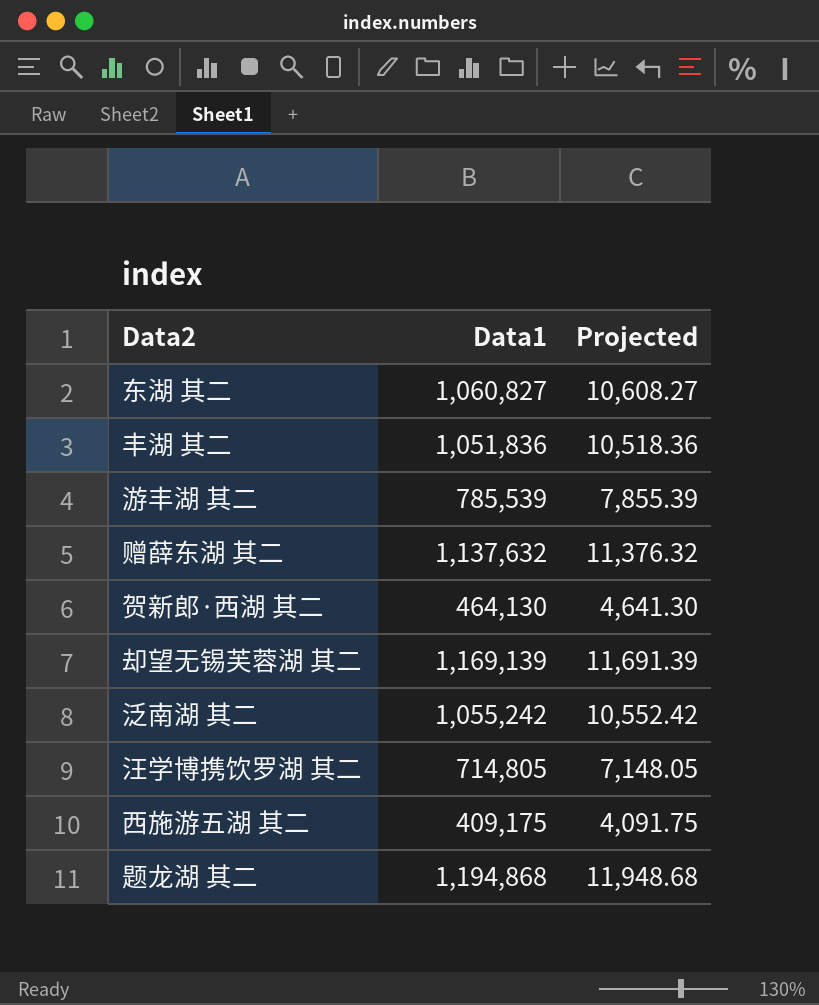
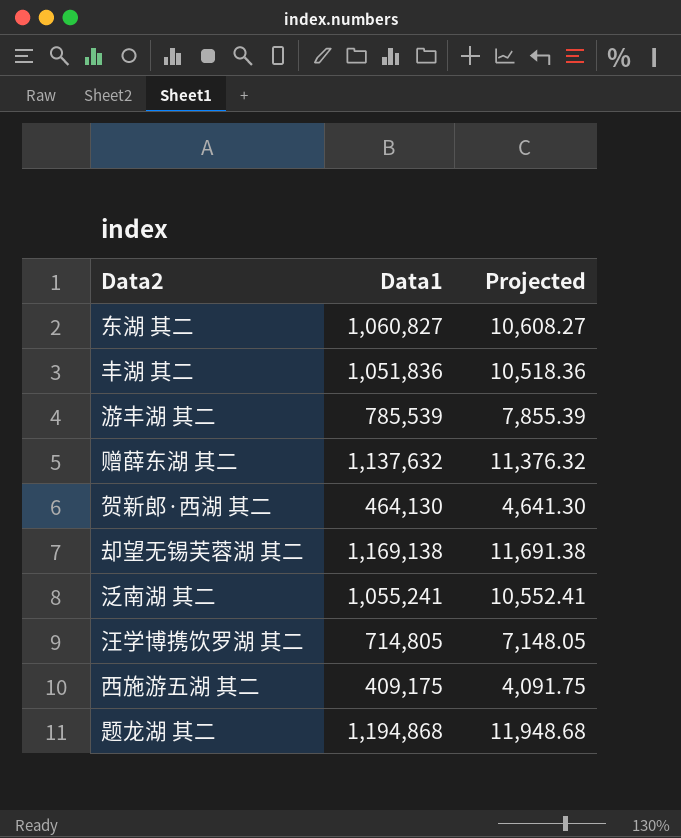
却望无锡芙蓉湖 其二 | Data1: 1,169,139 -> 1,169,138
却望无锡芙蓉湖 其二 | Projected: 11,691.39 -> 11,691.38
泛南湖 其二 | Data1: 1,055,242 -> 1,055,241
泛南湖 其二 | Projected: 10,552.42 -> 10,552.41

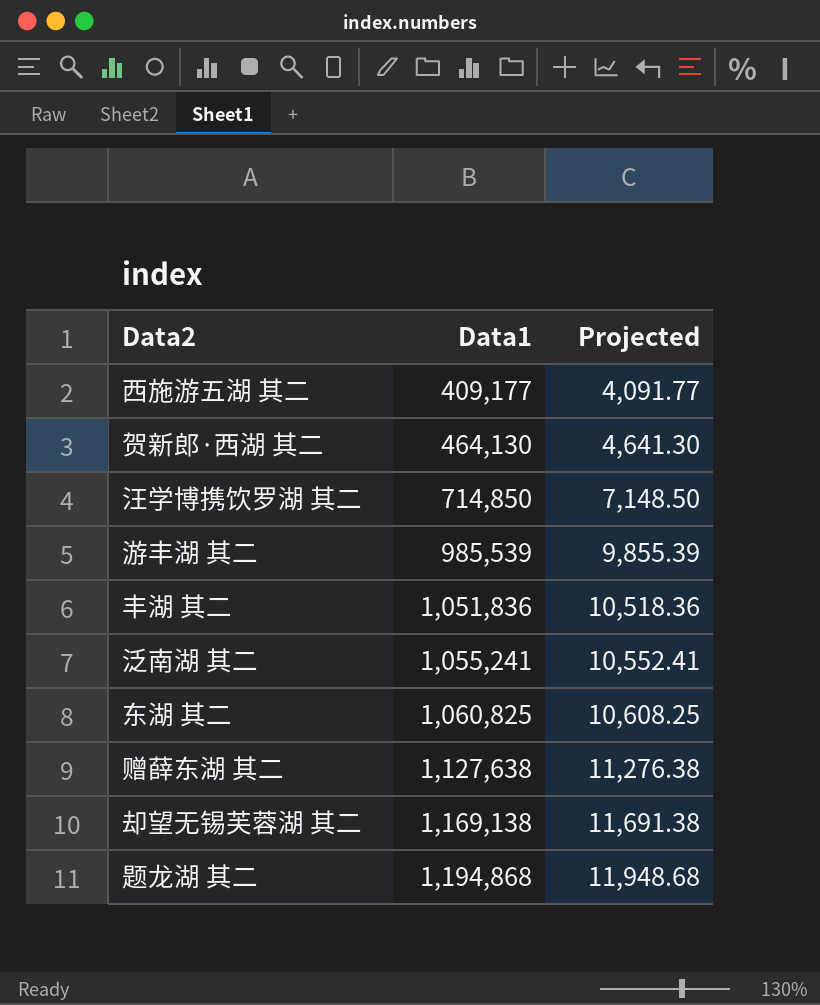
row order: none -> Data1 ascending
西施游五湖 其二 | Data1: 409,175 -> 409,177
西施游五湖 其二 | Projected: 4,091.75 -> 4,091.77
汪学博携饮罗湖 其二 | Data1: 714,805 -> 714,850
汪学博携饮罗湖 其二 | Projected: 7,148.05 -> 7,148.50
游丰湖 其二 | Data1: 785,539 -> 985,539
游丰湖 其二 | Projected: 7,855.39 -> 9,855.39
东湖 其二 | Data1: 1,060,827 -> 1,060,825
东湖 其二 | Projected: 10,608.27 -> 10,608.25
赠薛东湖 其二 | Data1: 1,137,632 -> 1,127,638
赠薛东湖 其二 | Projected: 11,376.32 -> 11,276.38

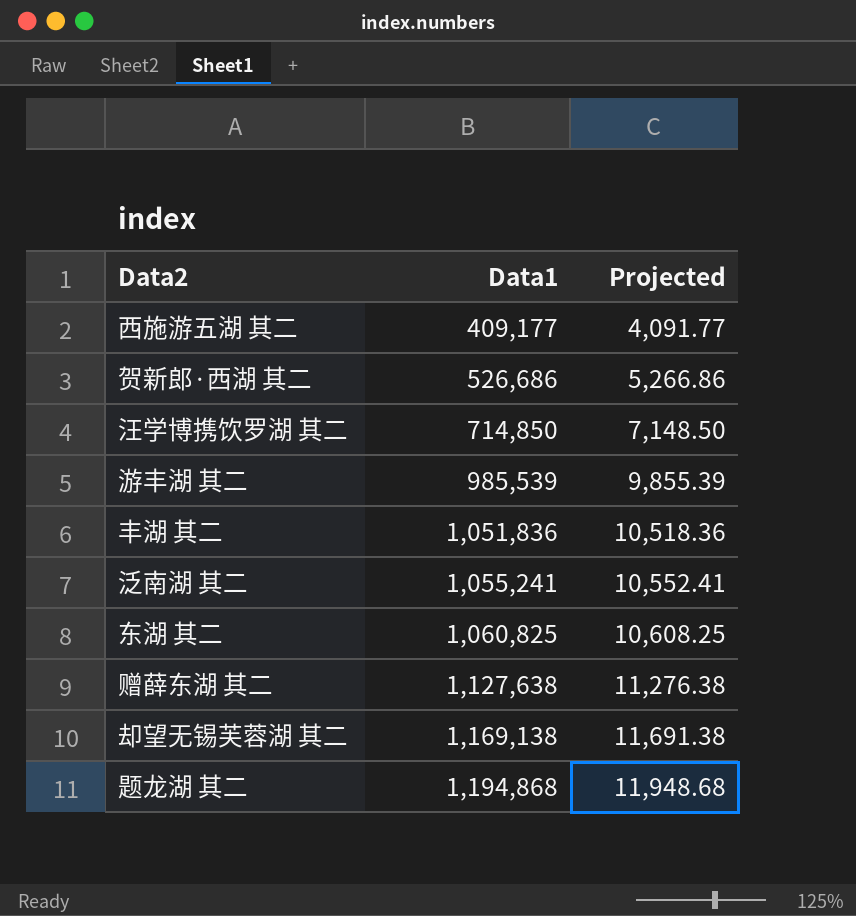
贺新郎·西湖 其二 | Data1: 464,130 -> 526,686
贺新郎·西湖 其二 | Projected: 4,641.30 -> 5,266.86

